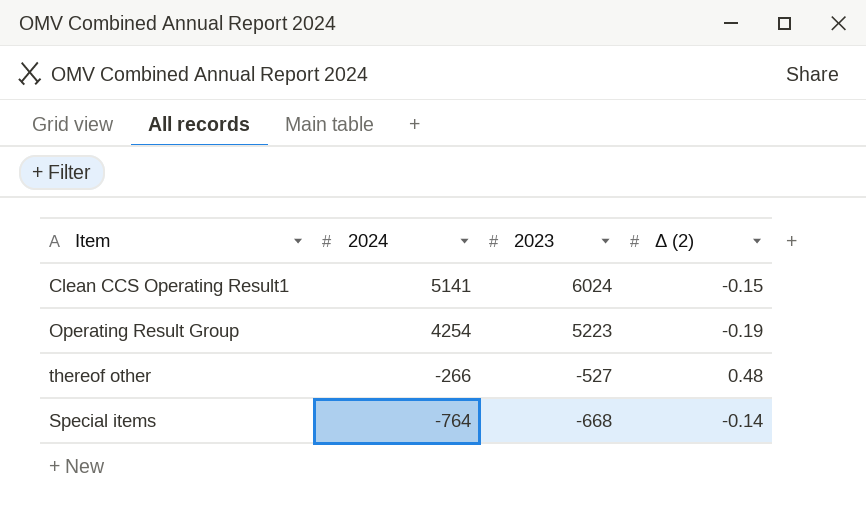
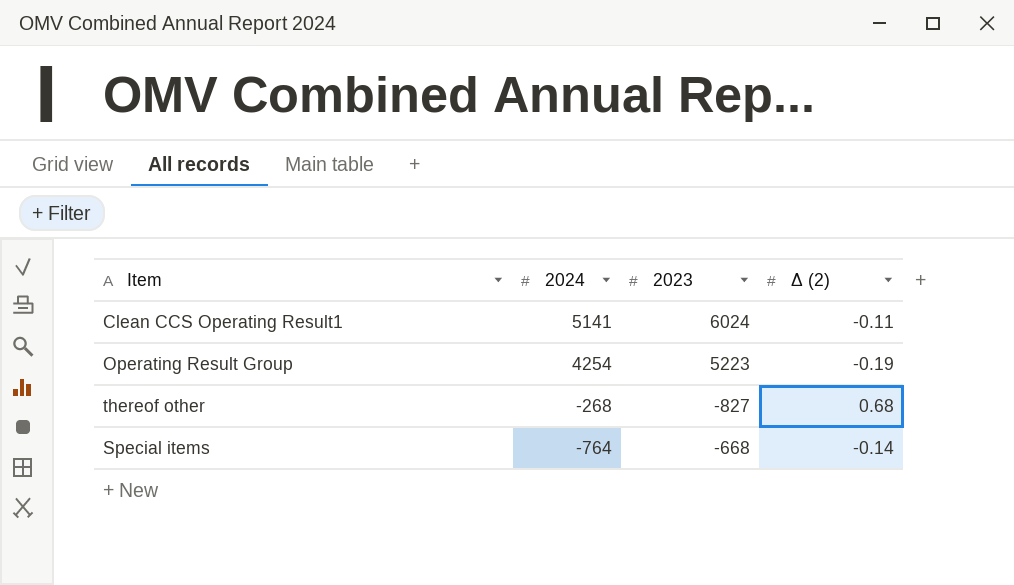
Clean CCS Operating Result1 | Δ (2): -0.15 -> -0.11
thereof other | 2024: -266 -> -268
thereof other | 2023: -527 -> -827
thereof other | Δ (2): 0.48 -> 0.68

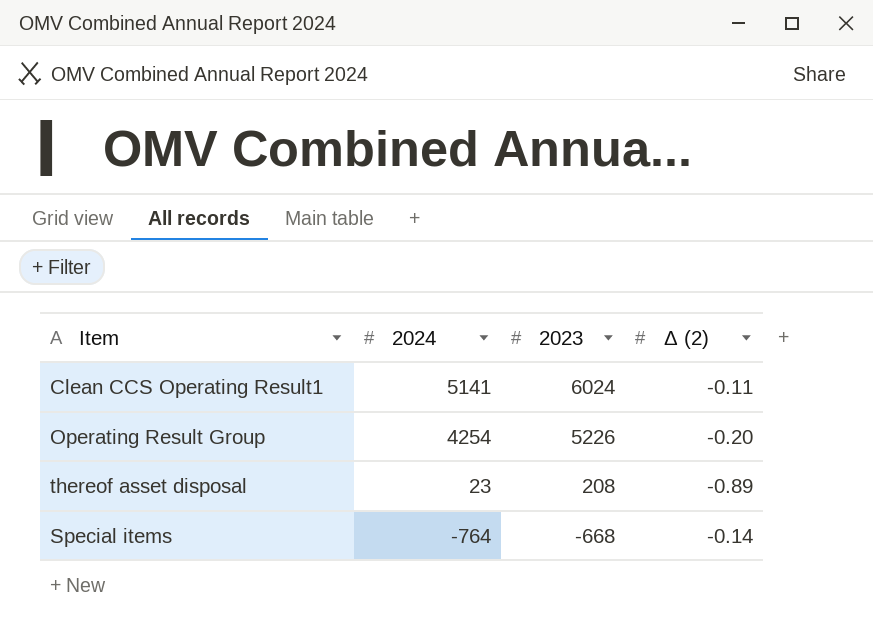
row thereof other: -268 | -827 | 0.68 -> none
Operating Result Group | 2023: 5223 -> 5226
Operating Result Group | Δ (2): -0.19 -> -0.20
row thereof asset disposal: none -> 23 | 208 | -0.89

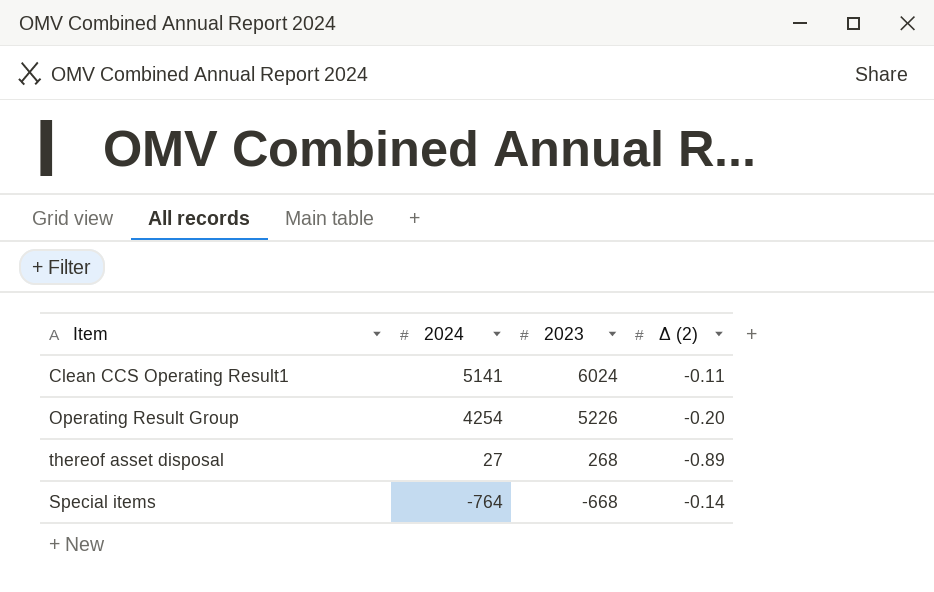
thereof asset disposal | 2024: 23 -> 27
thereof asset disposal | 2023: 208 -> 268

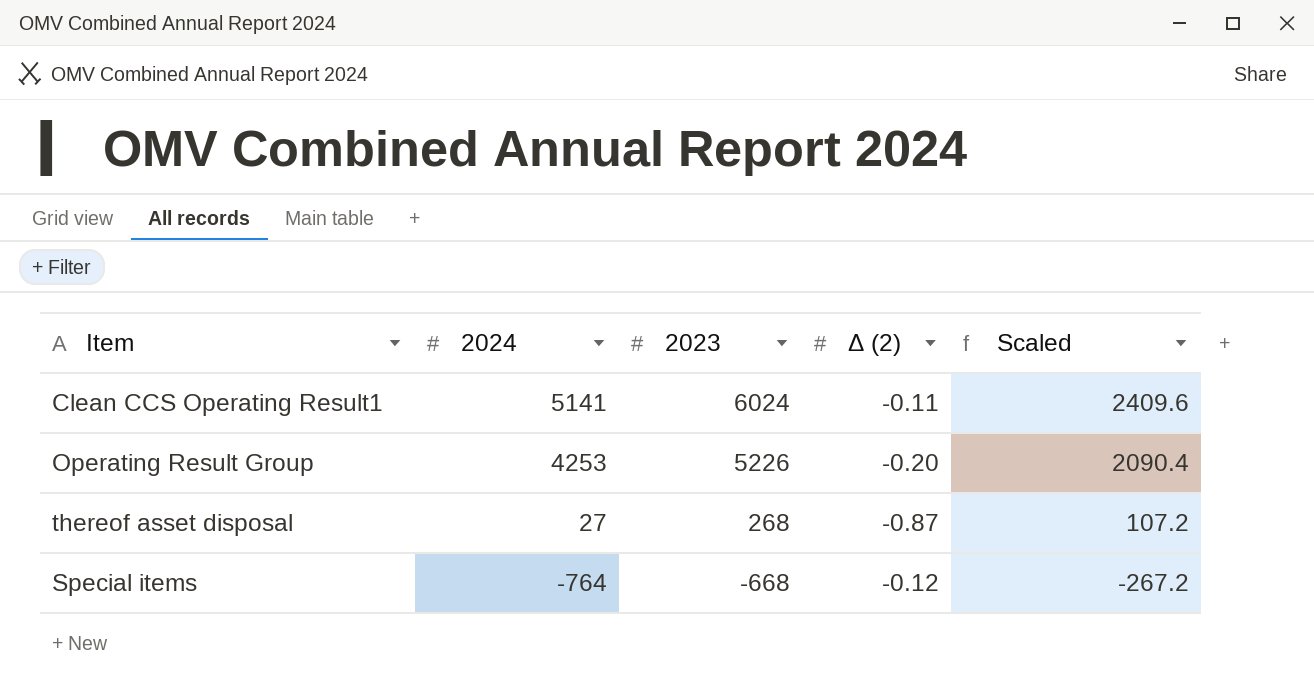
column Scaled | formula: none -> [2023] * 0.4
Operating Result Group | 2024: 4254 -> 4253
thereof asset disposal | Δ (2): -0.89 -> -0.87
Special items | Δ (2): -0.14 -> -0.12

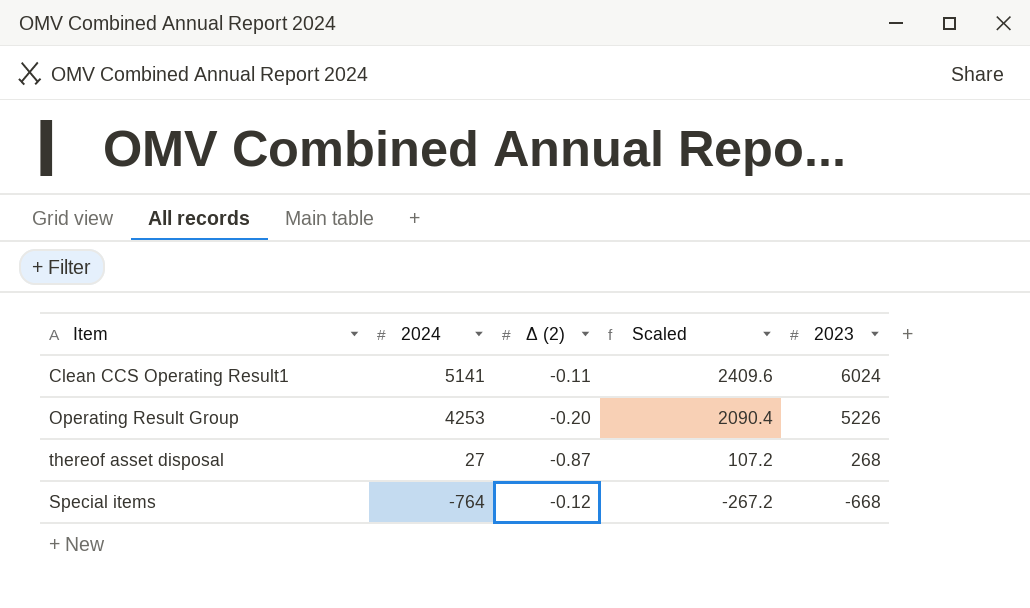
column 2023 | position: 3 -> 5

